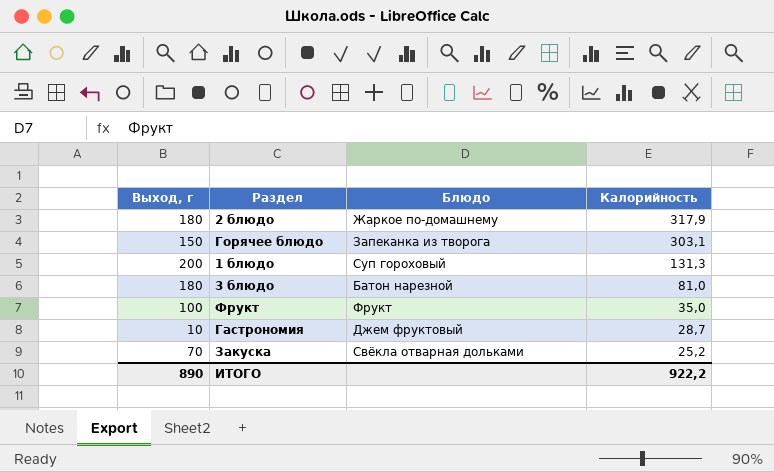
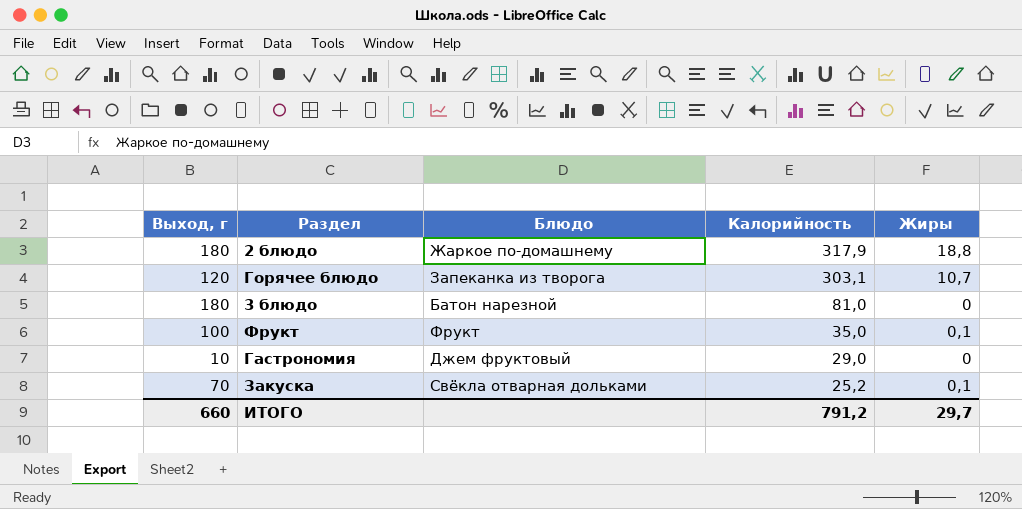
column Жиры | position: none -> 5
row 1 блюдо: 200 | Суп гороховый | 131,3 -> none
Горячее блюдо | Выход, г: 150 -> 120
Гастрономия | Калорийность: 28,7 -> 29,0
ИТОГО | Выход, г: 890 -> 660
ИТОГО | Калорийность: 922,2 -> 791,2

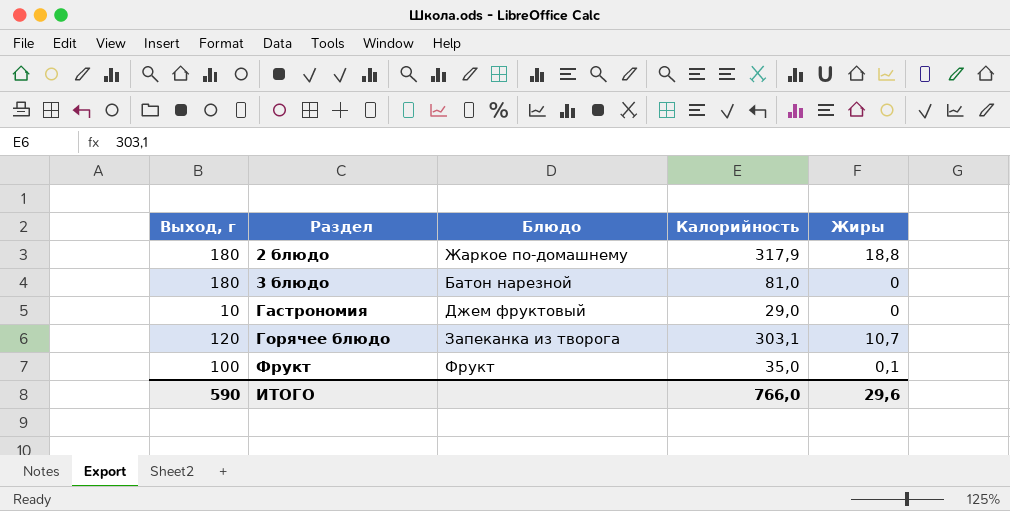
row order: Калорийность descending -> Раздел ascending
row Закуска: 70 | Свёкла отварная дольками | 25,2 | 0,1 -> none
ИТОГО | Выход, г: 660 -> 590
ИТОГО | Калорийность: 791,2 -> 766,0
ИТОГО | Жиры: 29,7 -> 29,6

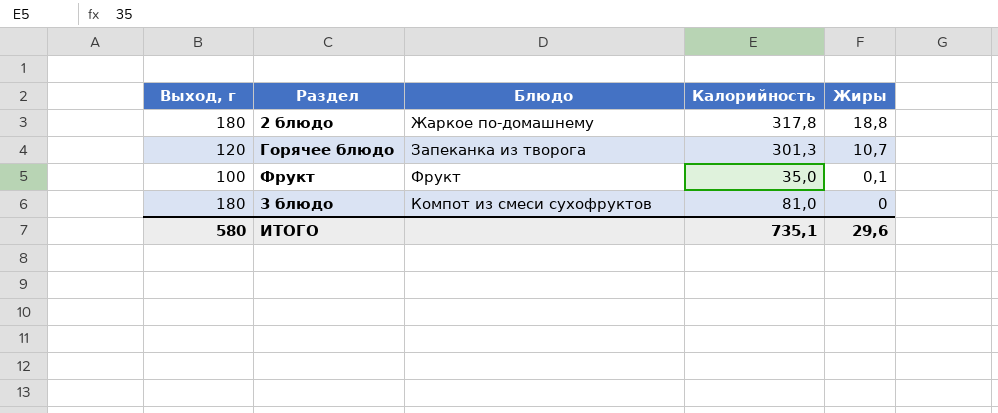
row order: Раздел ascending -> Жиры descending
row Гастрономия: 10 | Джем фруктовый | 29,0 | 0 -> none
2 блюдо | Калорийность: 317,9 -> 317,8
Горячее блюдо | Калорийность: 303,1 -> 301,3
3 блюдо | Блюдо: Батон нарезной -> Компот из смеси сухофруктов
ИТОГО | Выход, г: 590 -> 580
ИТОГО | Калорийность: 766,0 -> 735,1

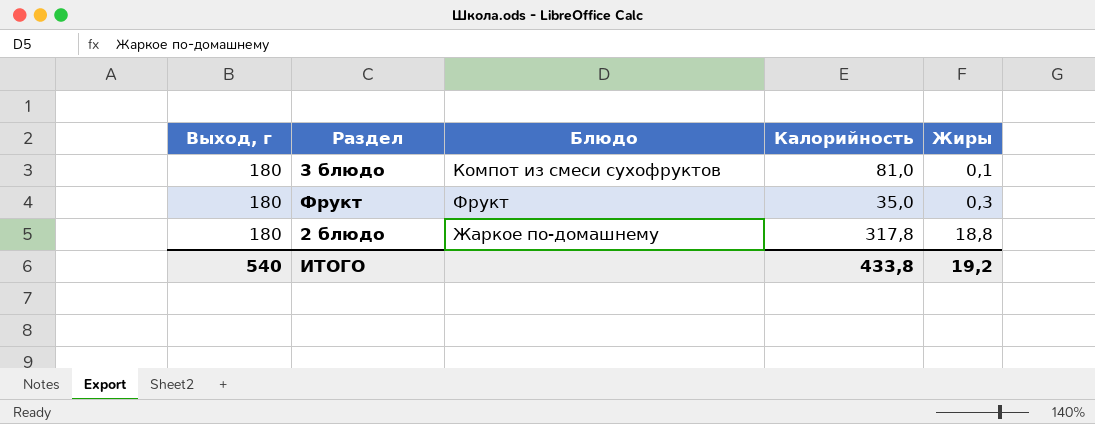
row order: Жиры descending -> Жиры ascending
row Горячее блюдо: 120 | Запеканка из творога | 301,3 | 10,7 -> none
3 блюдо | Жиры: 0 -> 0,1
Фрукт | Выход, г: 100 -> 180
Фрукт | Жиры: 0,1 -> 0,3
ИТОГО | Выход, г: 580 -> 540
ИТОГО | Калорийность: 735,1 -> 433,8
ИТОГО | Жиры: 29,6 -> 19,2

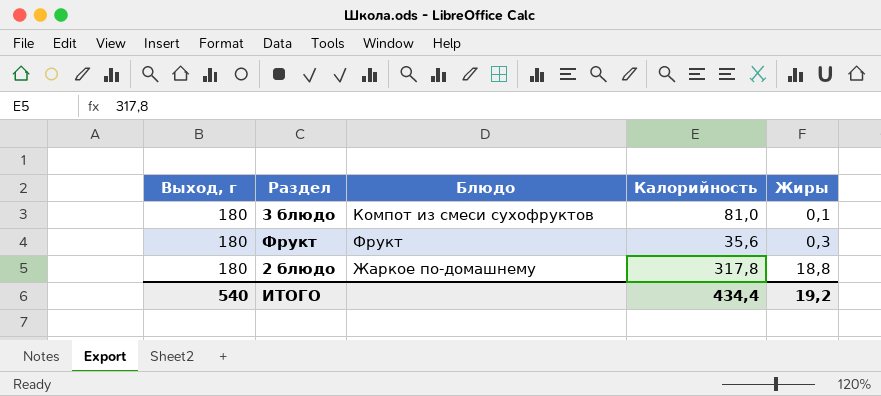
Фрукт | Калорийность: 35,0 -> 35,6
ИТОГО | Калорийность: 433,8 -> 434,4

